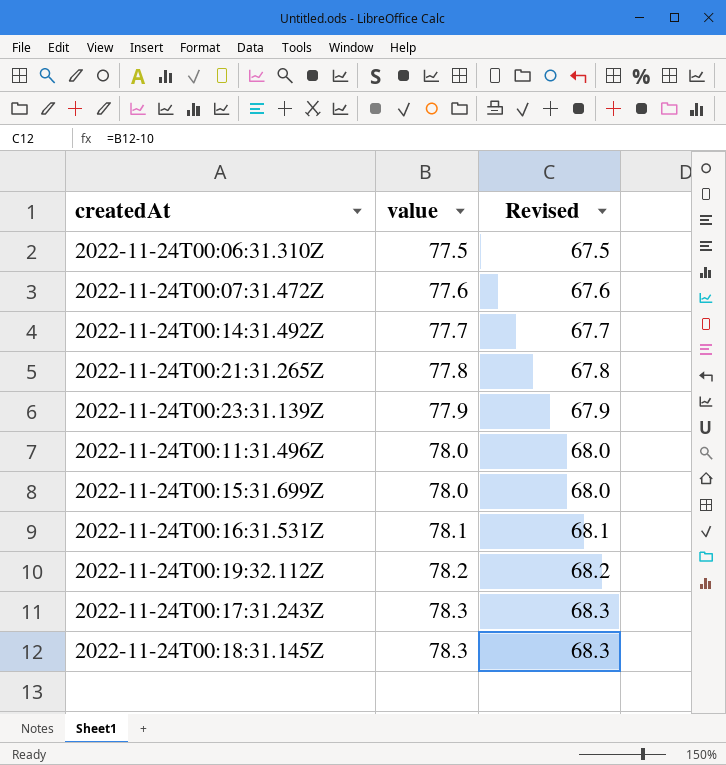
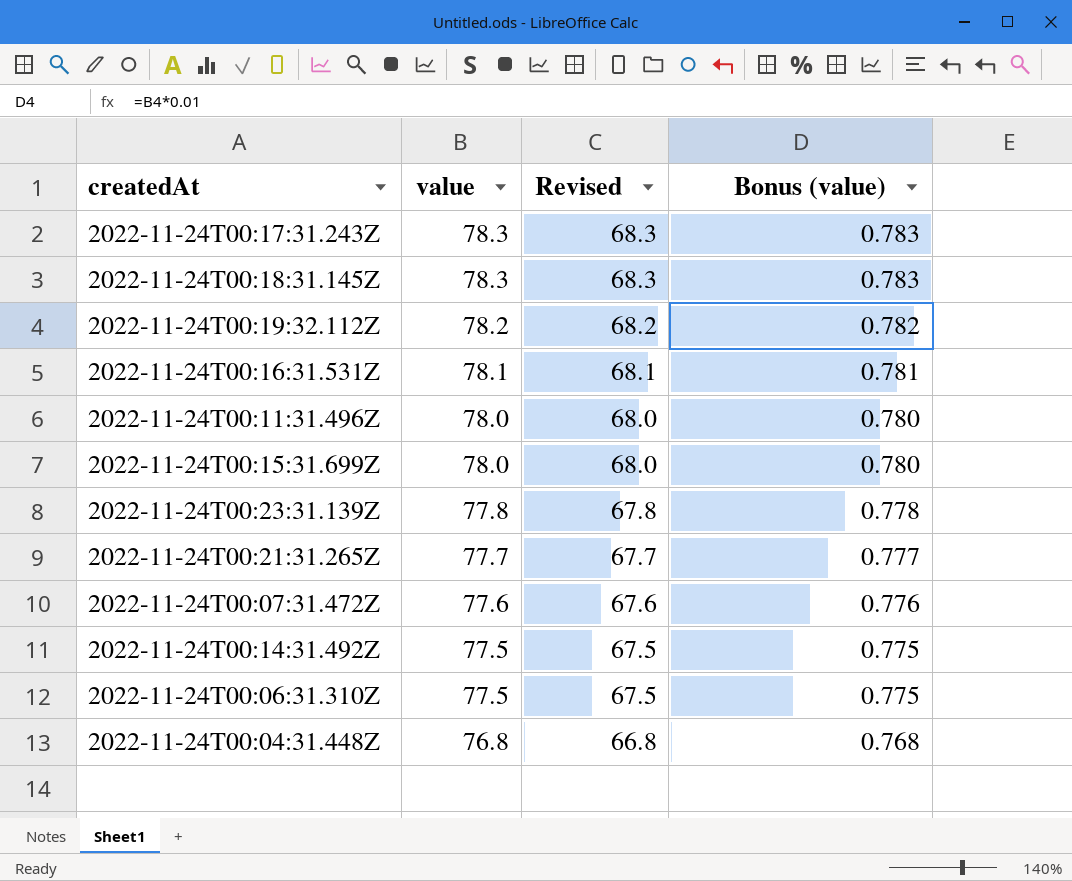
row order: value ascending -> value descending
column Bonus (value) | formula: none -> [value] * 0.01
2022-11-24T00:23:31.139Z | value: 77.9 -> 77.8
2022-11-24T00:23:31.139Z | Revised: 67.9 -> 67.8
2022-11-24T00:21:31.265Z | value: 77.8 -> 77.7
2022-11-24T00:21:31.265Z | Revised: 67.8 -> 67.7
2022-11-24T00:14:31.492Z | value: 77.7 -> 77.5
2022-11-24T00:14:31.492Z | Revised: 67.7 -> 67.5
row 2022-11-24T00:04:31.448Z: none -> 76.8 | 66.8 | 0.768

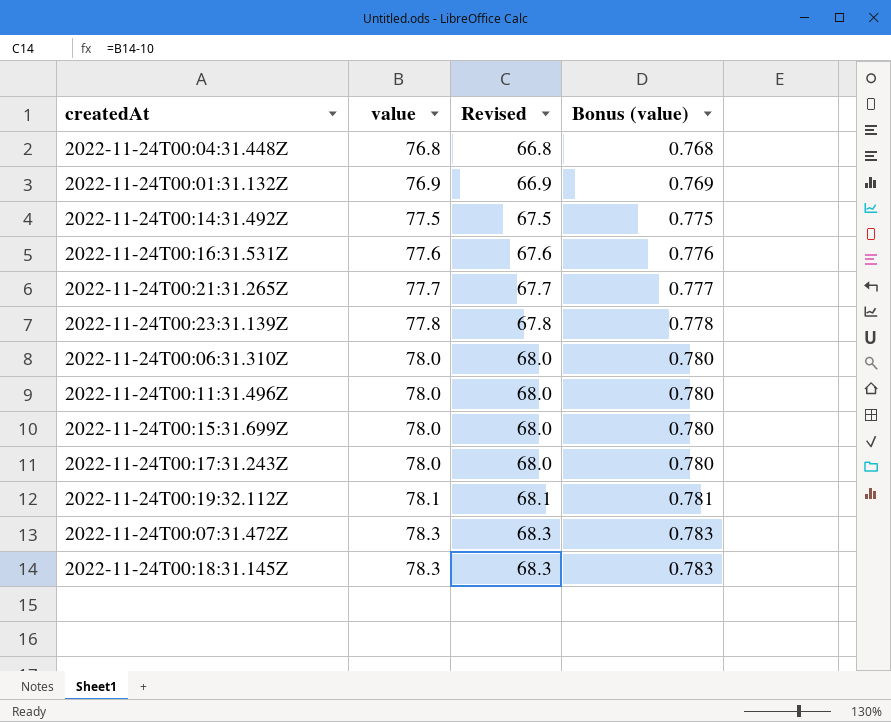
row order: value descending -> value ascending
row 2022-11-24T00:01:31.132Z: none -> 76.9 | 66.9 | 0.769
2022-11-24T00:16:31.531Z | value: 78.1 -> 77.6
2022-11-24T00:16:31.531Z | Revised: 68.1 -> 67.6
2022-11-24T00:16:31.531Z | Bonus (value): 0.781 -> 0.776
2022-11-24T00:06:31.310Z | value: 77.5 -> 78.0
2022-11-24T00:06:31.310Z | Revised: 67.5 -> 68.0
2022-11-24T00:06:31.310Z | Bonus (value): 0.775 -> 0.780
2022-11-24T00:17:31.243Z | value: 78.3 -> 78.0
2022-11-24T00:17:31.243Z | Revised: 68.3 -> 68.0
2022-11-24T00:17:31.243Z | Bonus (value): 0.783 -> 0.780
2022-11-24T00:19:32.112Z | value: 78.2 -> 78.1
2022-11-24T00:19:32.112Z | Revised: 68.2 -> 68.1
2022-11-24T00:19:32.112Z | Bonus (value): 0.782 -> 0.781
2022-11-24T00:07:31.472Z | value: 77.6 -> 78.3
2022-11-24T00:07:31.472Z | Revised: 67.6 -> 68.3
2022-11-24T00:07:31.472Z | Bonus (value): 0.776 -> 0.783

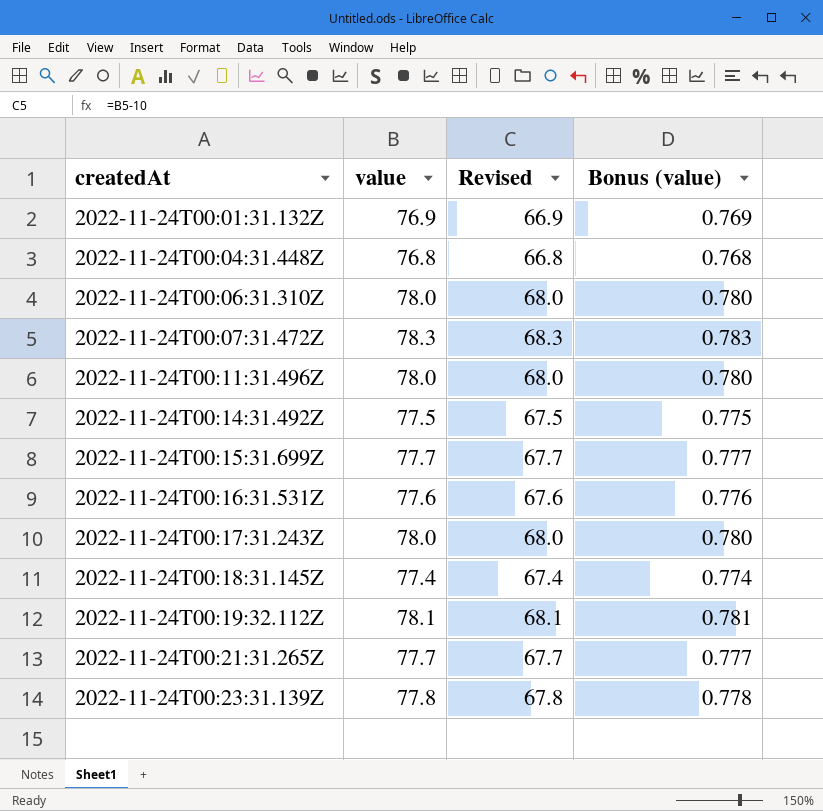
row order: value ascending -> createdAt ascending
2022-11-24T00:15:31.699Z | value: 78.0 -> 77.7
2022-11-24T00:15:31.699Z | Revised: 68.0 -> 67.7
2022-11-24T00:15:31.699Z | Bonus (value): 0.780 -> 0.777
2022-11-24T00:18:31.145Z | value: 78.3 -> 77.4
2022-11-24T00:18:31.145Z | Revised: 68.3 -> 67.4
2022-11-24T00:18:31.145Z | Bonus (value): 0.783 -> 0.774

